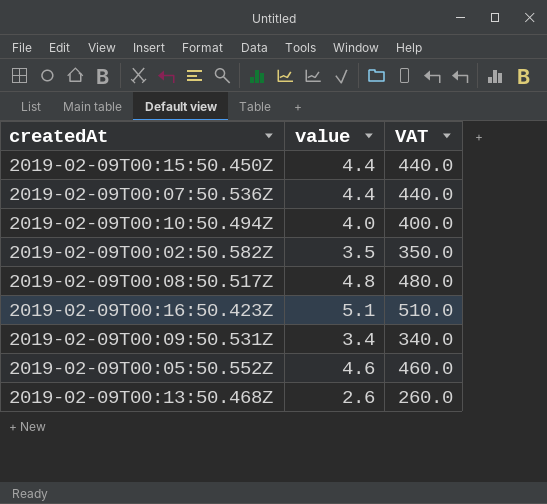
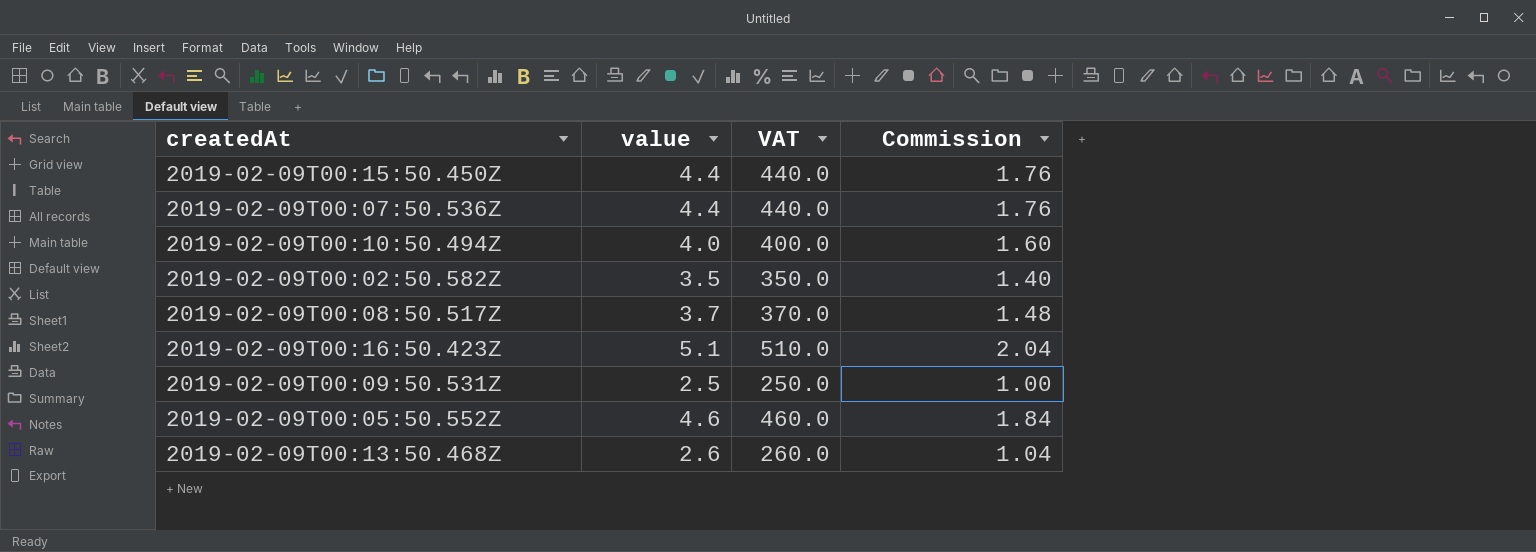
column Commission | formula: none -> [value] * 0.4
2019-02-09T00:08:50.517Z | value: 4.8 -> 3.7
2019-02-09T00:08:50.517Z | VAT: 480.0 -> 370.0
2019-02-09T00:09:50.531Z | value: 3.4 -> 2.5
2019-02-09T00:09:50.531Z | VAT: 340.0 -> 250.0

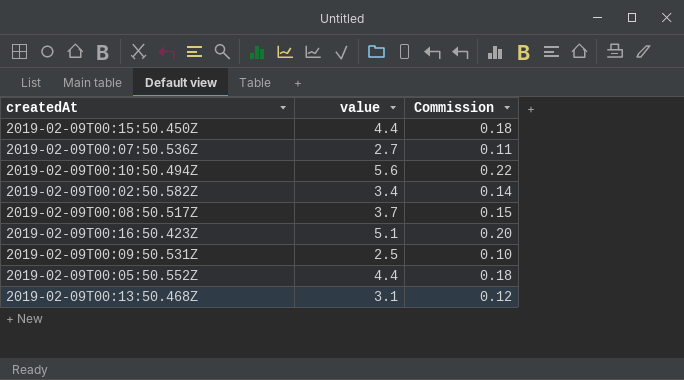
column VAT | formula: [value] * 100 -> none
column Commission | formula: [value] * 0.4 -> [value] * 0.04
2019-02-09T00:07:50.536Z | value: 4.4 -> 2.7
2019-02-09T00:10:50.494Z | value: 4.0 -> 5.6
2019-02-09T00:02:50.582Z | value: 3.5 -> 3.4
2019-02-09T00:05:50.552Z | value: 4.6 -> 4.4
2019-02-09T00:13:50.468Z | value: 2.6 -> 3.1

